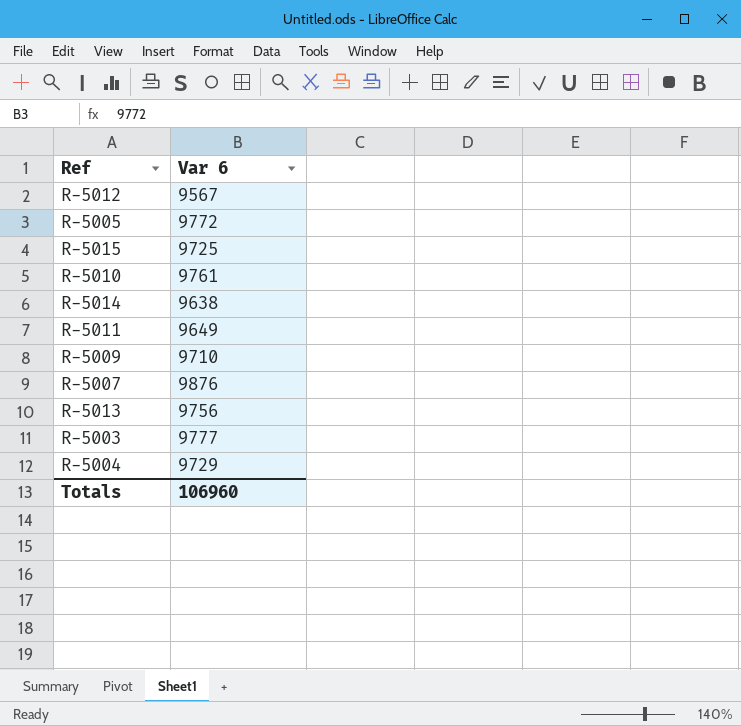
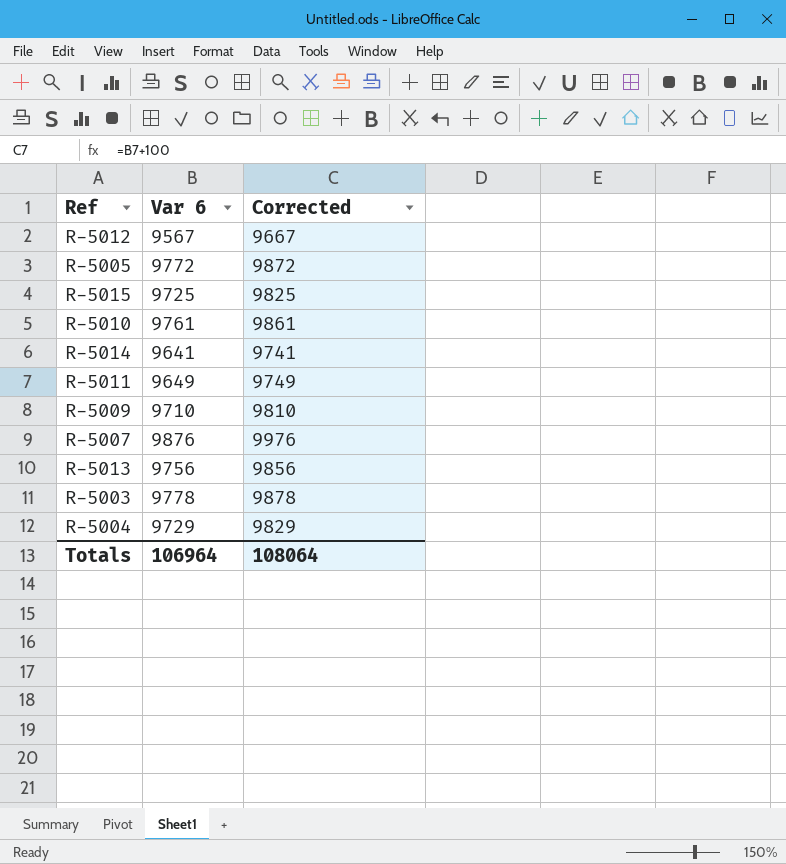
column Corrected | formula: none -> [Var 6] + 100
R-5014 | Var 6: 9638 -> 9641
R-5003 | Var 6: 9777 -> 9778
Totals | Var 6: 106960 -> 106964

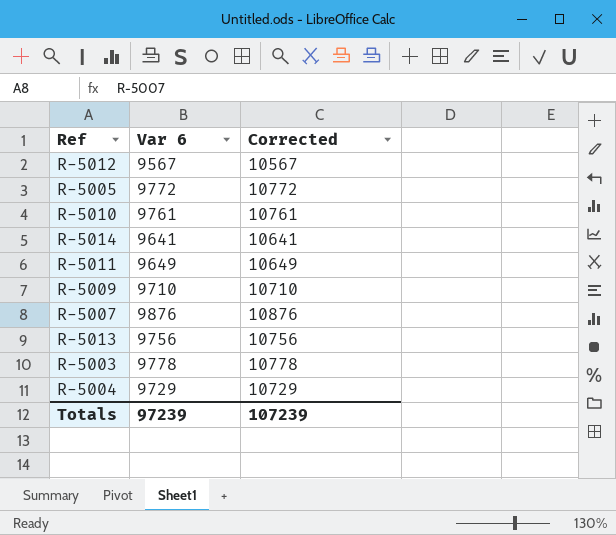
column Corrected | formula: [Var 6] + 100 -> [Var 6] + 1000
row R-5015: 9725 | 9825 -> none
Totals | Var 6: 106964 -> 97239
Totals | Corrected: 108064 -> 107239

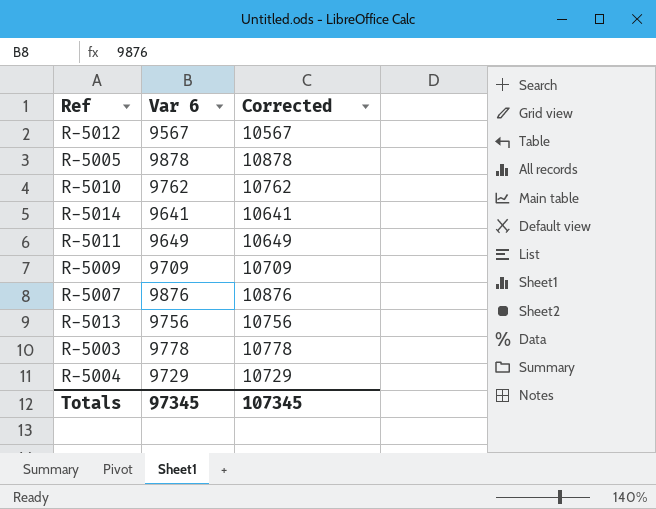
R-5005 | Var 6: 9772 -> 9878
R-5005 | Corrected: 10772 -> 10878
R-5010 | Var 6: 9761 -> 9762
R-5010 | Corrected: 10761 -> 10762
R-5009 | Var 6: 9710 -> 9709
R-5009 | Corrected: 10710 -> 10709
Totals | Var 6: 97239 -> 97345
Totals | Corrected: 107239 -> 107345

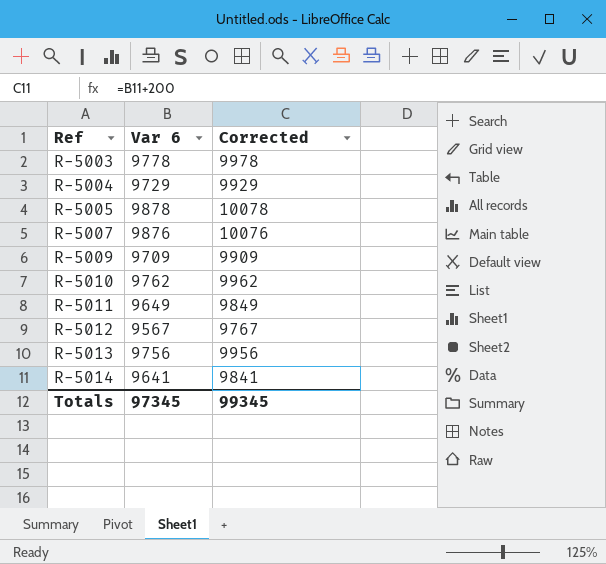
row order: none -> Ref ascending
column Corrected | formula: [Var 6] + 1000 -> [Var 6] + 200
Totals | Corrected: 107345 -> 99345

